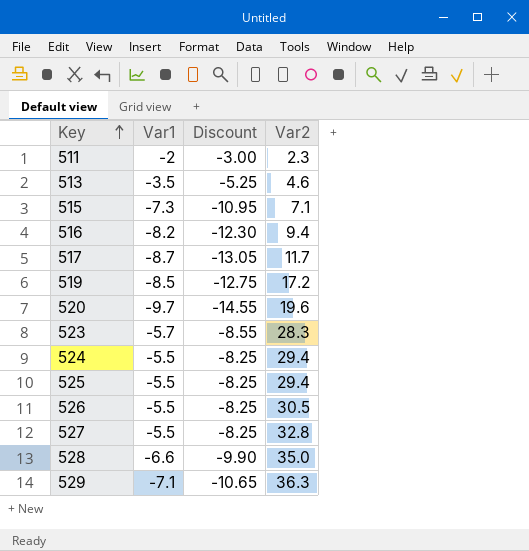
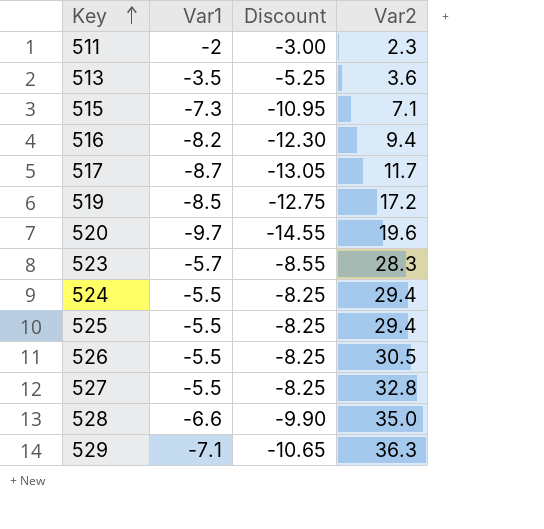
513 | Var2: 4.6 -> 3.6

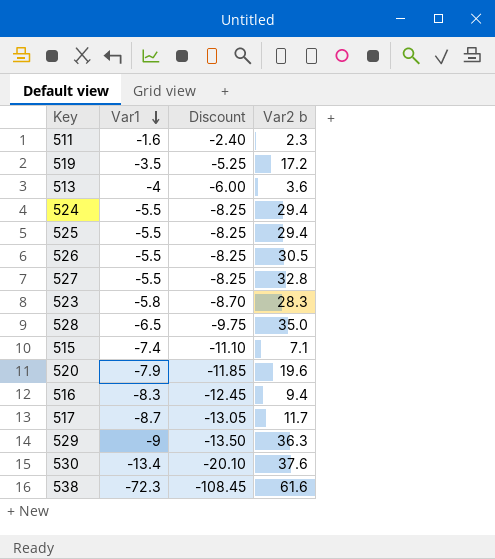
row order: Key ascending -> Var1 descending
column name: Var2 -> Var2 b
511 | Var1: -2 -> -1.6
511 | Discount: -3.00 -> -2.40
519 | Var1: -8.5 -> -3.5
519 | Discount: -12.75 -> -5.25
513 | Var1: -3.5 -> -4
513 | Discount: -5.25 -> -6.00
523 | Var1: -5.7 -> -5.8
523 | Discount: -8.55 -> -8.70
528 | Var1: -6.6 -> -6.5
528 | Discount: -9.90 -> -9.75
515 | Var1: -7.3 -> -7.4
515 | Discount: -10.95 -> -11.10
520 | Var1: -9.7 -> -7.9
520 | Discount: -14.55 -> -11.85
516 | Var1: -8.2 -> -8.3
516 | Discount: -12.30 -> -12.45
529 | Var1: -7.1 -> -9
529 | Discount: -10.65 -> -13.50
row 530: none -> -13.4 | -20.10 | 37.6
row 538: none -> -72.3 | -108.45 | 61.6

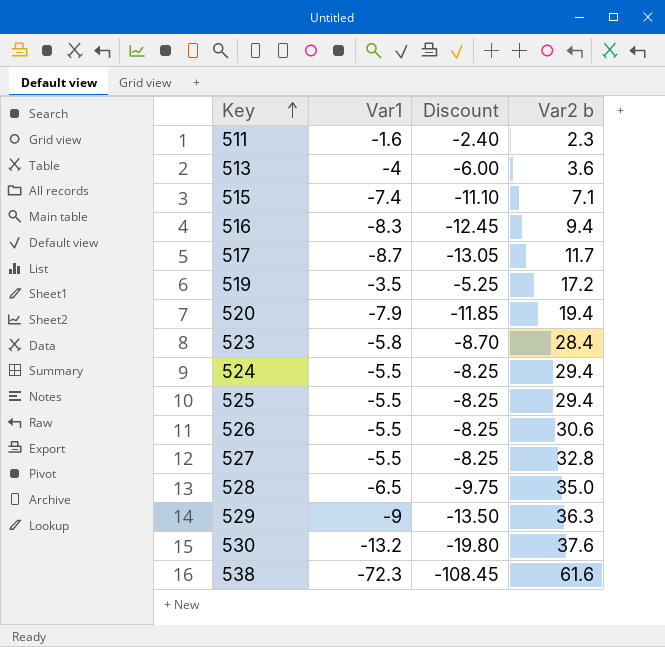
row order: Var1 descending -> Key ascending
520 | Var2 b: 19.6 -> 19.4
523 | Var2 b: 28.3 -> 28.4
526 | Var2 b: 30.5 -> 30.6
530 | Var1: -13.4 -> -13.2
530 | Discount: -20.10 -> -19.80

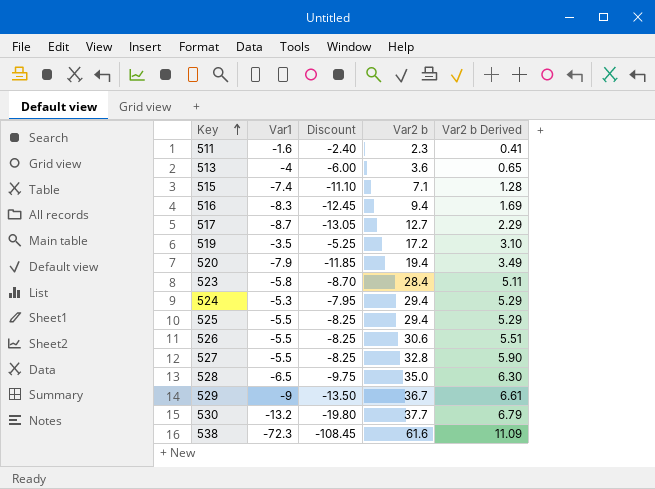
column Var2 b Derived | formula: none -> [Var2 b] * 0.18
517 | Var2 b: 11.7 -> 12.7
524 | Var1: -5.5 -> -5.3
524 | Discount: -8.25 -> -7.95
529 | Var2 b: 36.3 -> 36.7
530 | Var2 b: 37.6 -> 37.7

